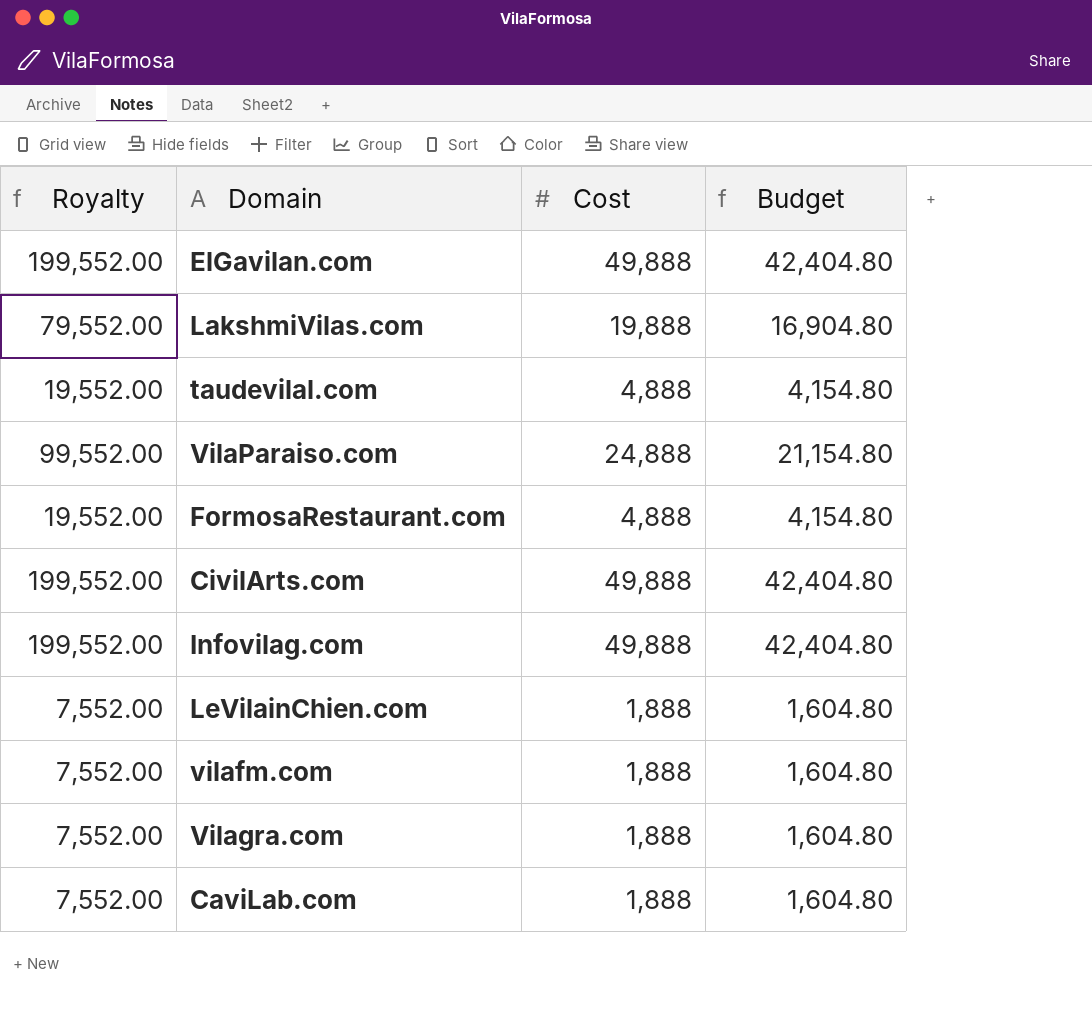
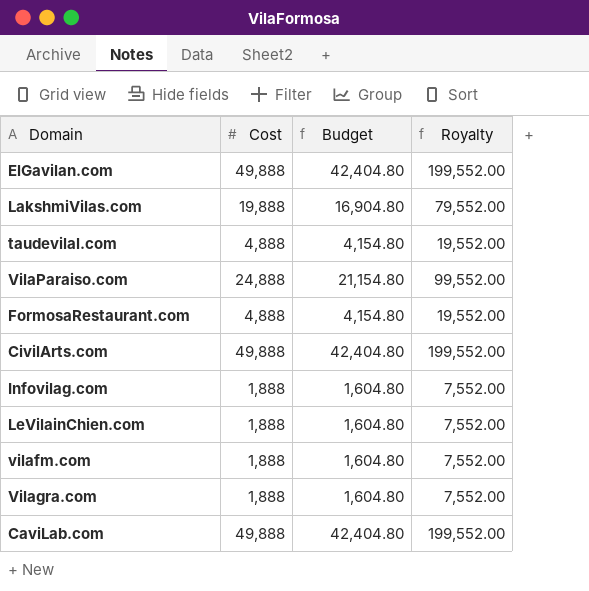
column Royalty | position: 1 -> 4
Infovilag.com | Cost: 49,888 -> 1,888
Infovilag.com | Budget: 42,404.80 -> 1,604.80
Infovilag.com | Royalty: 199,552.00 -> 7,552.00
CaviLab.com | Cost: 1,888 -> 49,888
CaviLab.com | Budget: 1,604.80 -> 42,404.80
CaviLab.com | Royalty: 7,552.00 -> 199,552.00

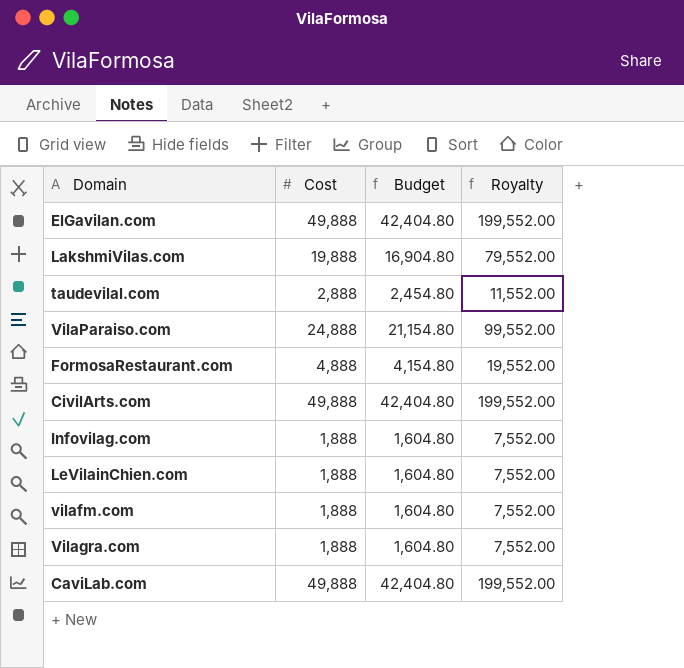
taudevilal.com | Cost: 4,888 -> 2,888
taudevilal.com | Budget: 4,154.80 -> 2,454.80
taudevilal.com | Royalty: 19,552.00 -> 11,552.00

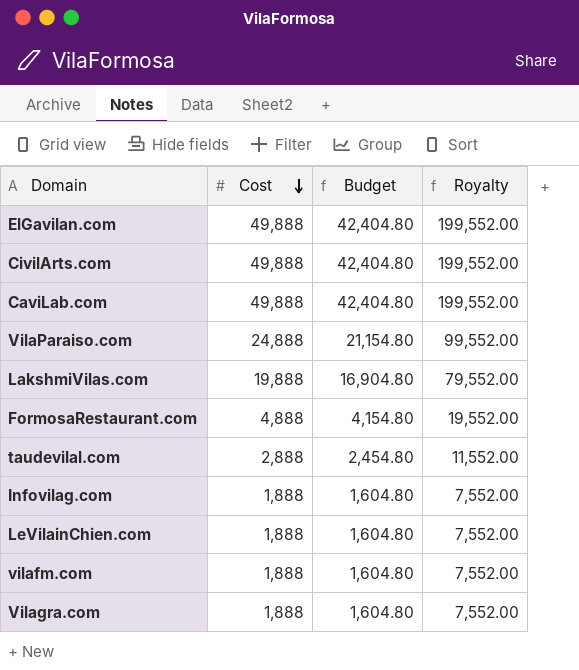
row order: none -> Cost descending

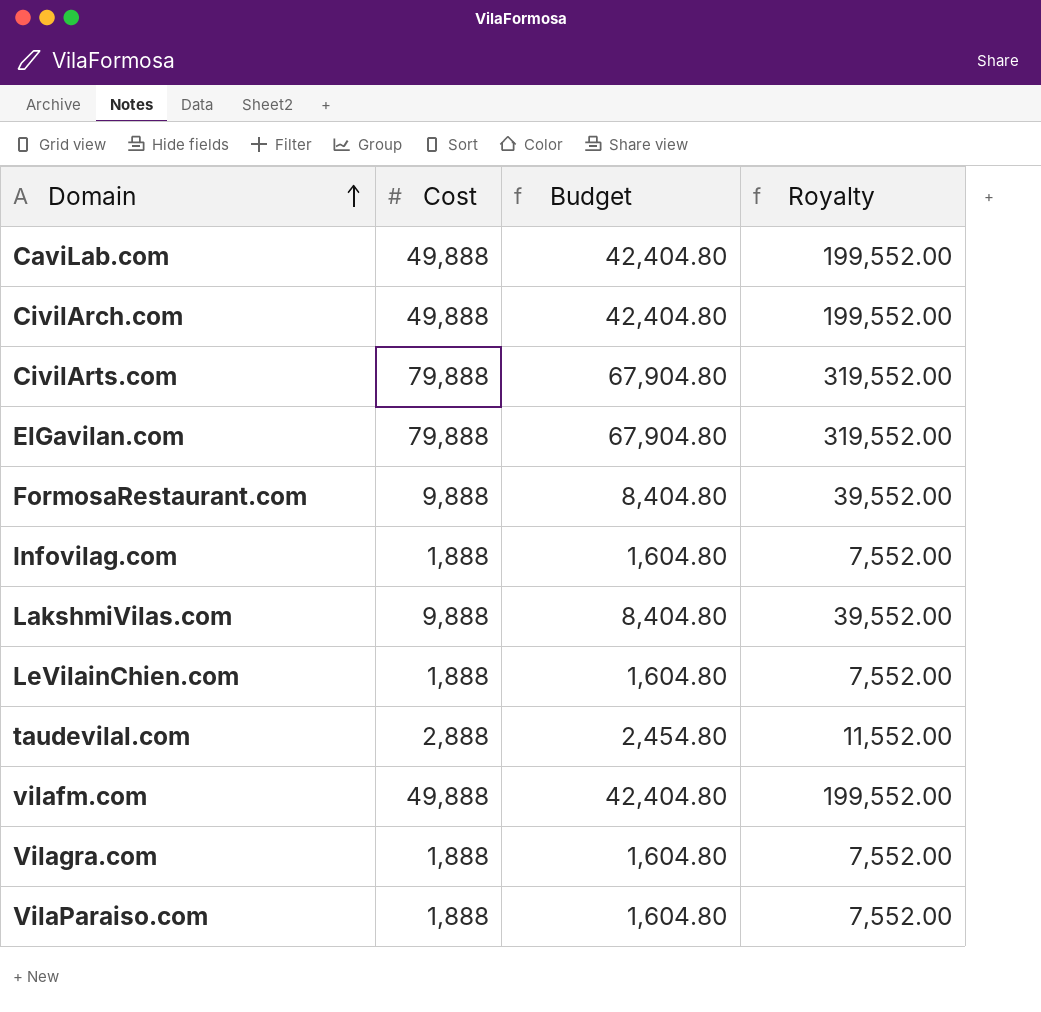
row order: Cost descending -> Domain ascending
row CivilArch.com: none -> 49,888 | 42,404.80 | 199,552.00
CivilArts.com | Cost: 49,888 -> 79,888
CivilArts.com | Budget: 42,404.80 -> 67,904.80
CivilArts.com | Royalty: 199,552.00 -> 319,552.00
ElGavilan.com | Cost: 49,888 -> 79,888
ElGavilan.com | Budget: 42,404.80 -> 67,904.80
ElGavilan.com | Royalty: 199,552.00 -> 319,552.00
FormosaRestaurant.com | Cost: 4,888 -> 9,888
FormosaRestaurant.com | Budget: 4,154.80 -> 8,404.80
FormosaRestaurant.com | Royalty: 19,552.00 -> 39,552.00
LakshmiVilas.com | Cost: 19,888 -> 9,888
LakshmiVilas.com | Budget: 16,904.80 -> 8,404.80
LakshmiVilas.com | Royalty: 79,552.00 -> 39,552.00
vilafm.com | Cost: 1,888 -> 49,888
vilafm.com | Budget: 1,604.80 -> 42,404.80
vilafm.com | Royalty: 7,552.00 -> 199,552.00
VilaParaiso.com | Cost: 24,888 -> 1,888
VilaParaiso.com | Budget: 21,154.80 -> 1,604.80
VilaParaiso.com | Royalty: 99,552.00 -> 7,552.00

